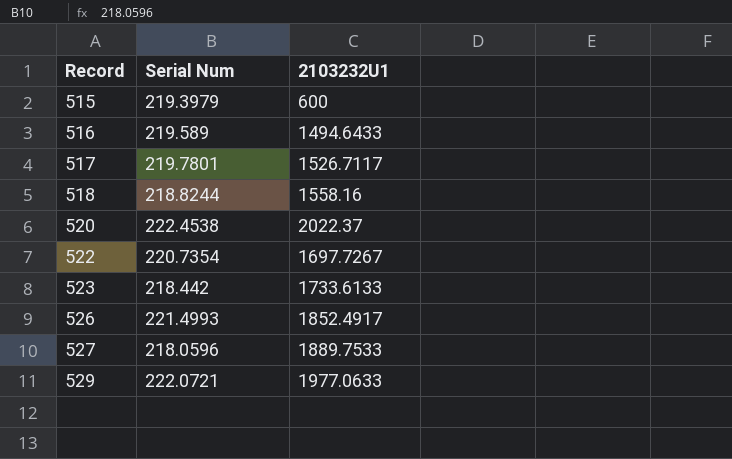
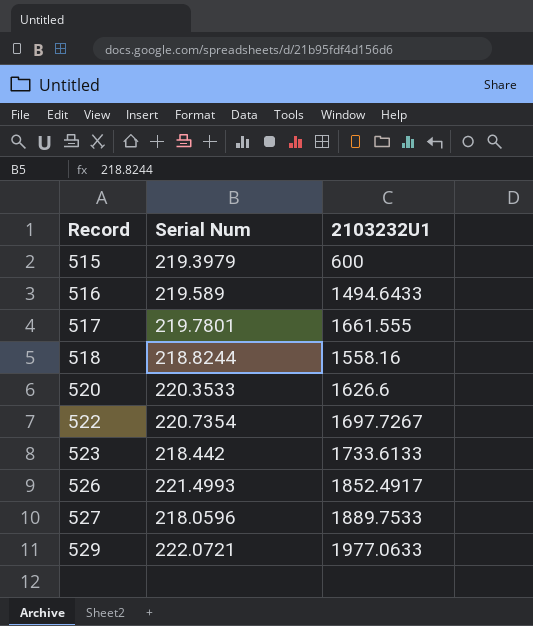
517 | 2103232U1: 1526.7117 -> 1661.555
520 | Serial Num: 222.4538 -> 220.3533
520 | 2103232U1: 2022.37 -> 1626.6

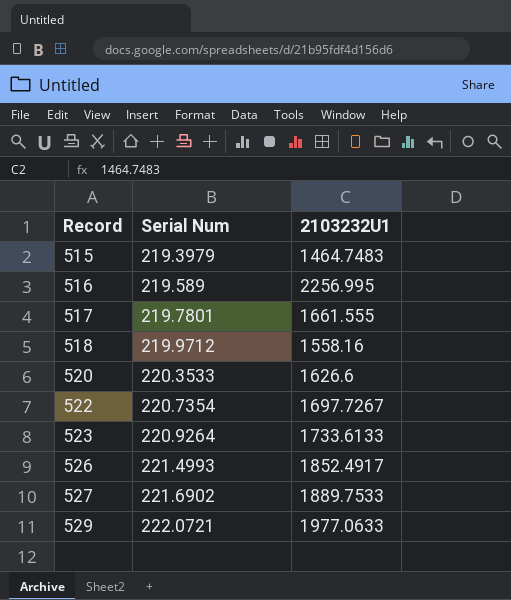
515 | 2103232U1: 600 -> 1464.7483
516 | 2103232U1: 1494.6433 -> 2256.995
518 | Serial Num: 218.8244 -> 219.9712
523 | Serial Num: 218.442 -> 220.9264
527 | Serial Num: 218.0596 -> 221.6902

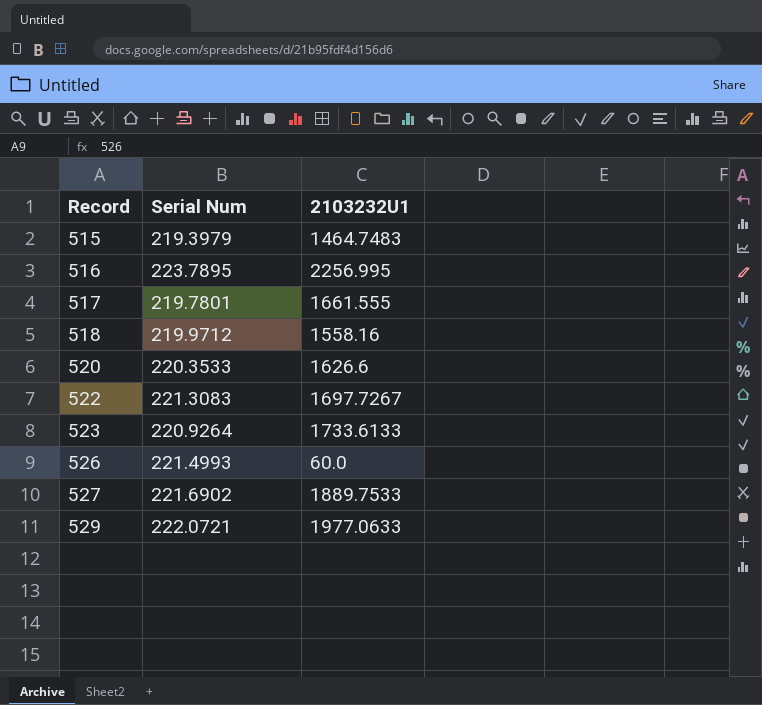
516 | Serial Num: 219.589 -> 223.7895
522 | Serial Num: 220.7354 -> 221.3083
526 | 2103232U1: 1852.4917 -> 60.0

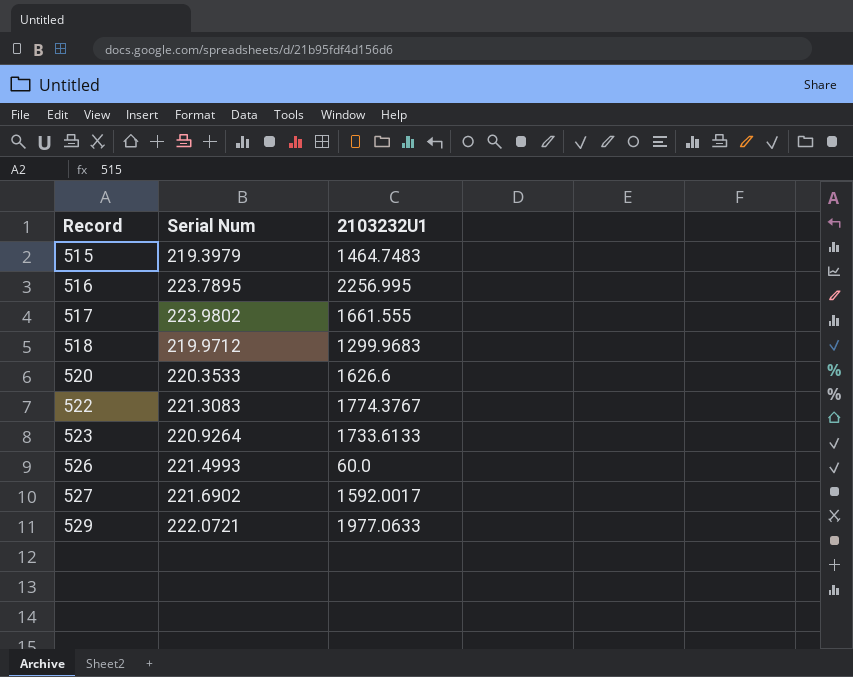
517 | Serial Num: 219.7801 -> 223.9802
518 | 2103232U1: 1558.16 -> 1299.9683
522 | 2103232U1: 1697.7267 -> 1774.3767
527 | 2103232U1: 1889.7533 -> 1592.0017

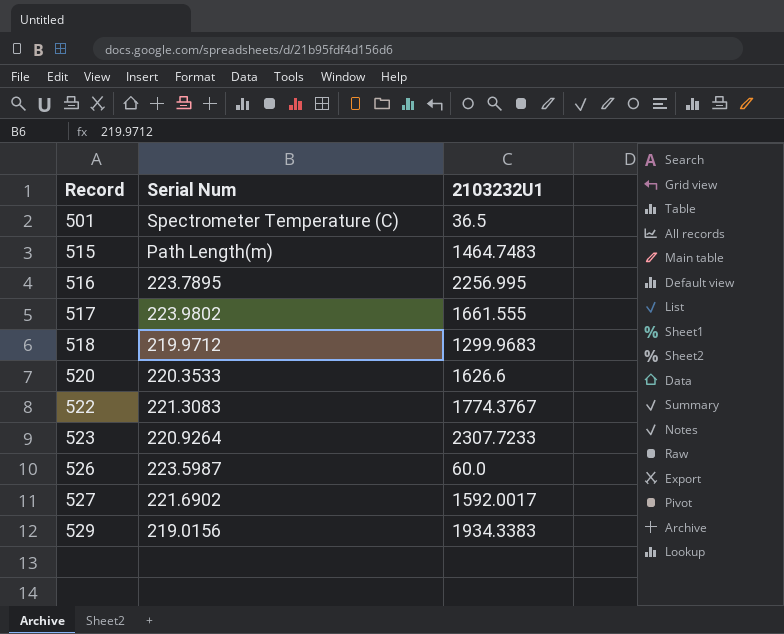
row 501: none -> Spectrometer Temperature (C) | 36.5
515 | Serial Num: 219.3979 -> Path Length(m)
523 | 2103232U1: 1733.6133 -> 2307.7233
526 | Serial Num: 221.4993 -> 223.5987
529 | Serial Num: 222.0721 -> 219.0156
529 | 2103232U1: 1977.0633 -> 1934.3383

